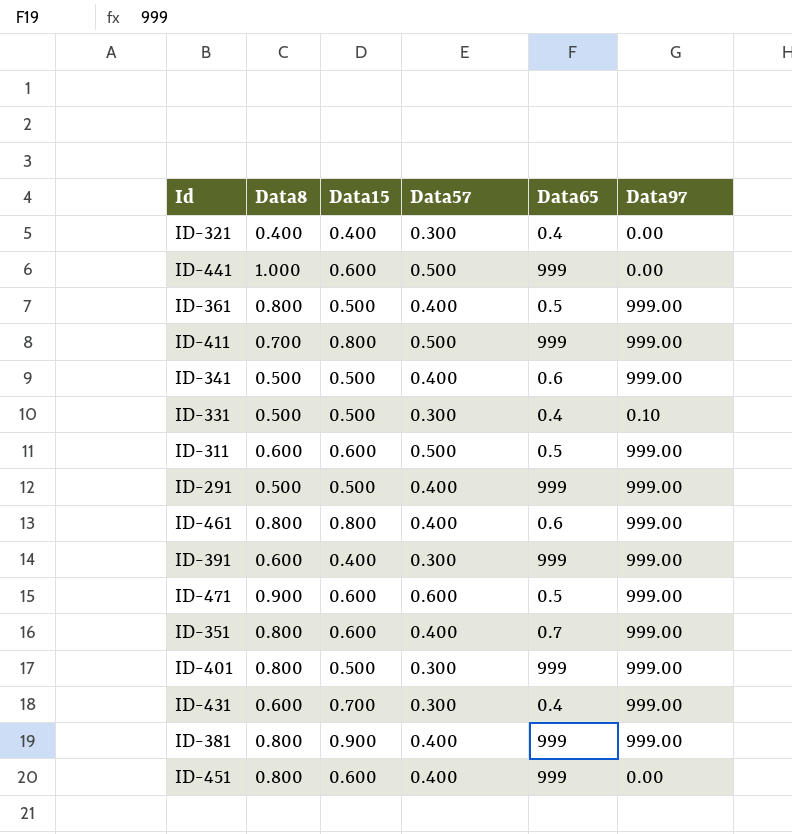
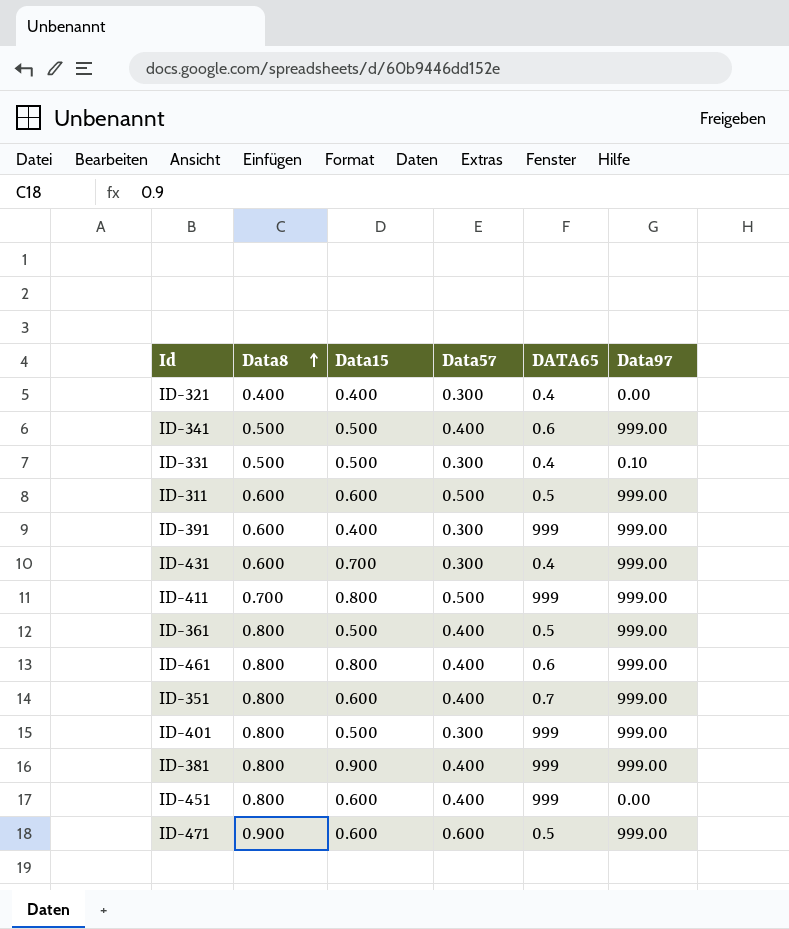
row order: none -> Data8 ascending
column name: Data65 -> DATA65
row ID-441: 1.000 | 0.600 | 0.500 | 999 | 0.00 -> none
row ID-291: 0.500 | 0.500 | 0.400 | 999 | 999.00 -> none

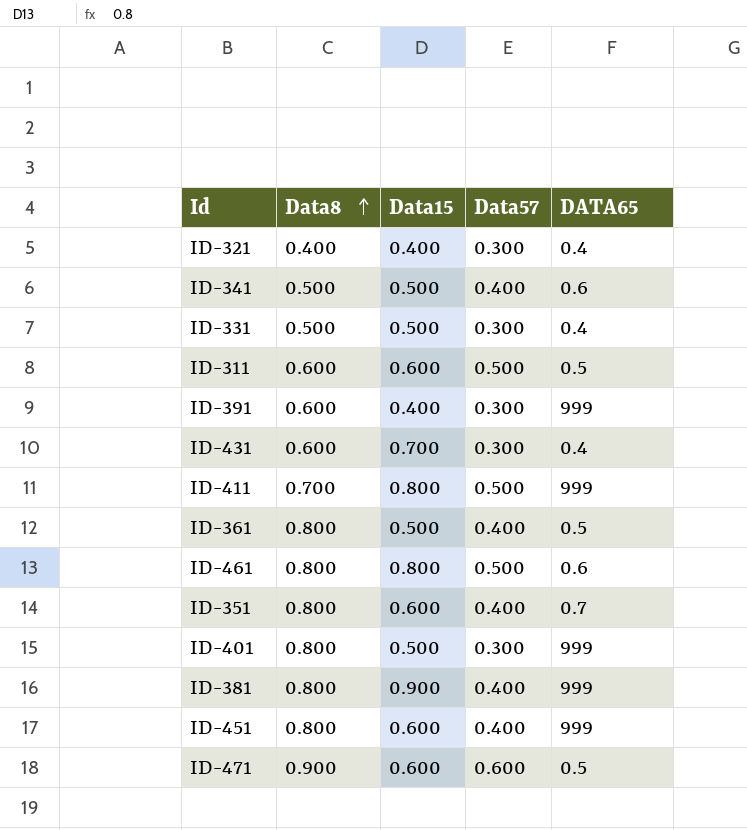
column Data97 | position: 6 -> none
ID-461 | Data57: 0.400 -> 0.500

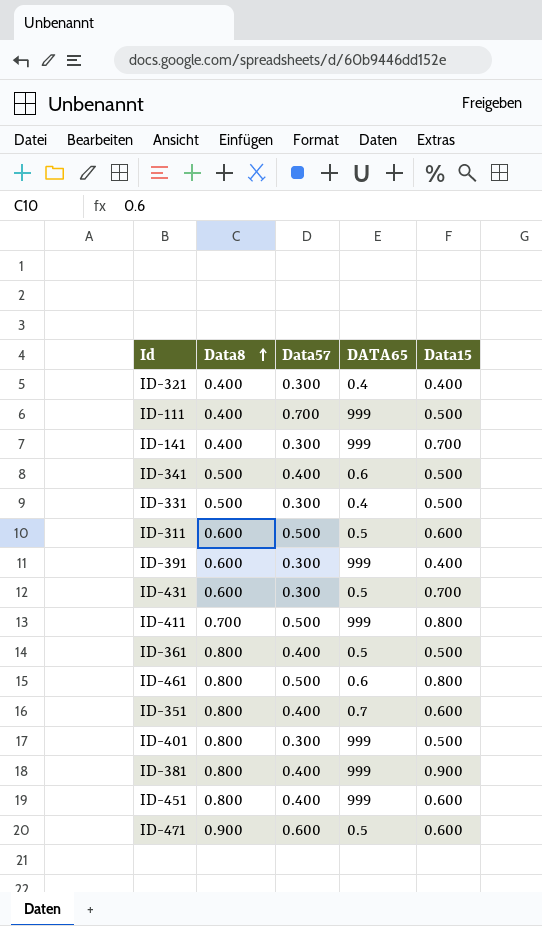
column Data15 | position: 3 -> 5
row ID-111: none -> 0.400 | 0.700 | 999 | 0.500
row ID-141: none -> 0.400 | 0.300 | 999 | 0.700
ID-431 | DATA65: 0.4 -> 0.5

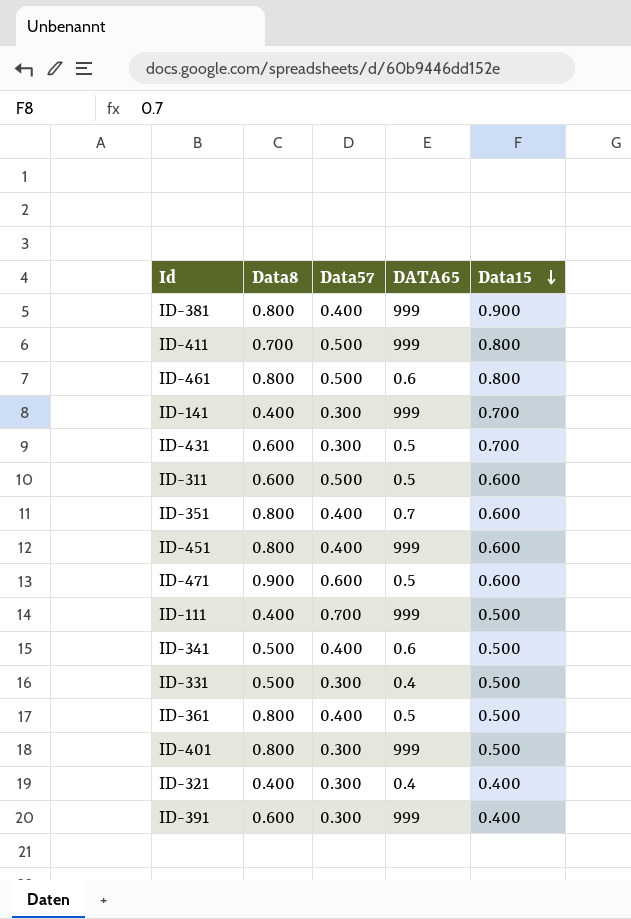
row order: Data8 ascending -> Data15 descending

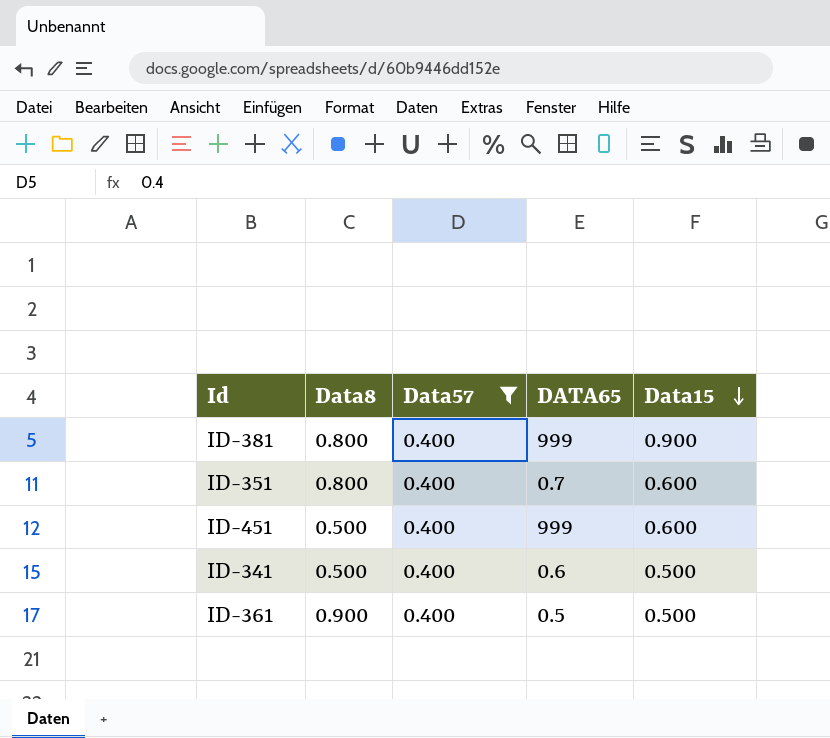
filter: none -> Data57 = 0.400
ID-451 | Data8: 0.800 -> 0.500
ID-361 | Data8: 0.800 -> 0.900

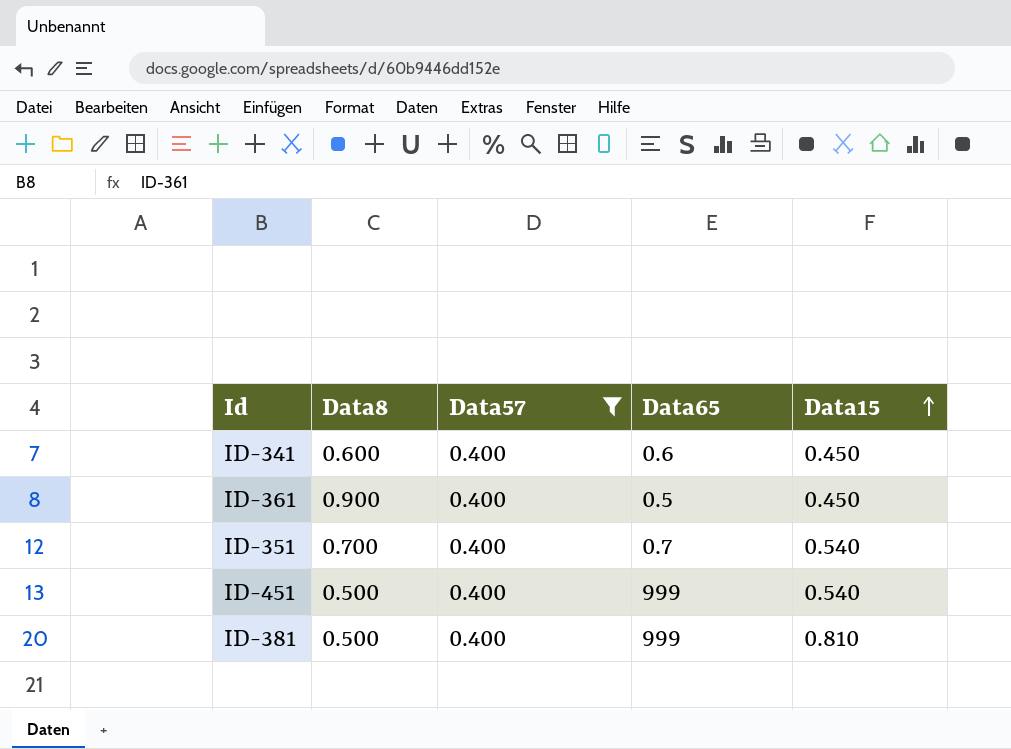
row order: Data15 descending -> Data15 ascending
column name: DATA65 -> Data65
ID-341 | Data8: 0.500 -> 0.600
ID-341 | Data15: 0.500 -> 0.450
ID-361 | Data15: 0.500 -> 0.450
ID-351 | Data8: 0.800 -> 0.700
ID-351 | Data15: 0.600 -> 0.540
ID-451 | Data15: 0.600 -> 0.540
ID-381 | Data8: 0.800 -> 0.500
ID-381 | Data15: 0.900 -> 0.810

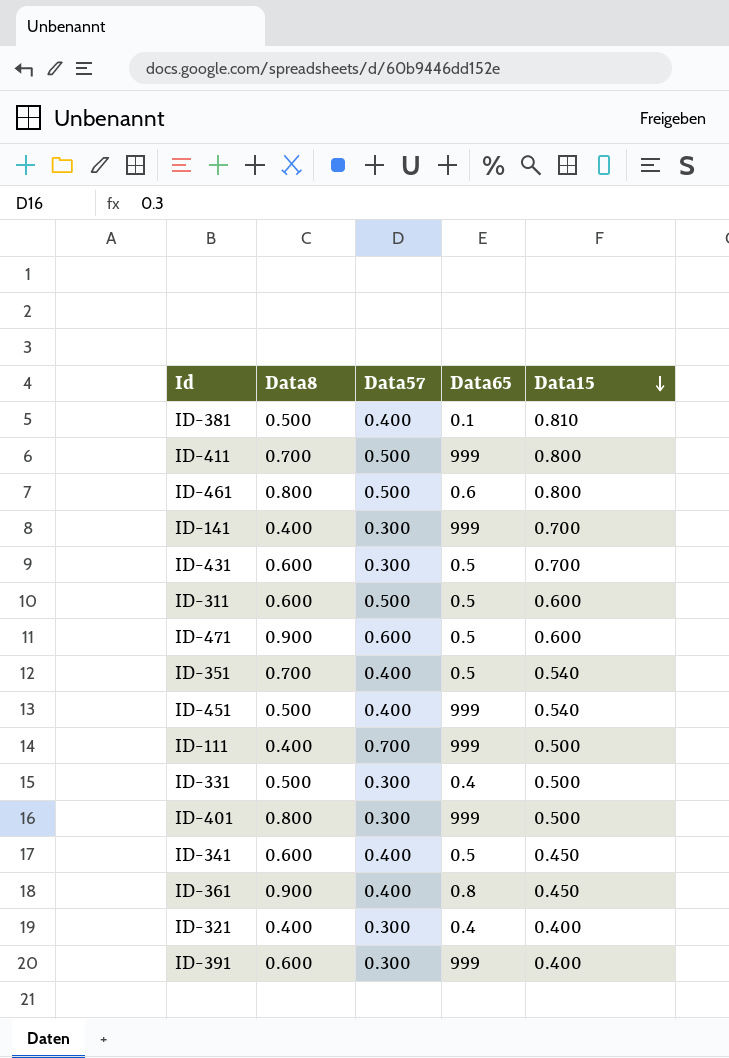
filter: Data57 = 0.400 -> none
row order: Data15 ascending -> Data15 descending
ID-381 | Data65: 999 -> 0.1
ID-351 | Data65: 0.7 -> 0.5
ID-341 | Data65: 0.6 -> 0.5
ID-361 | Data65: 0.5 -> 0.8

